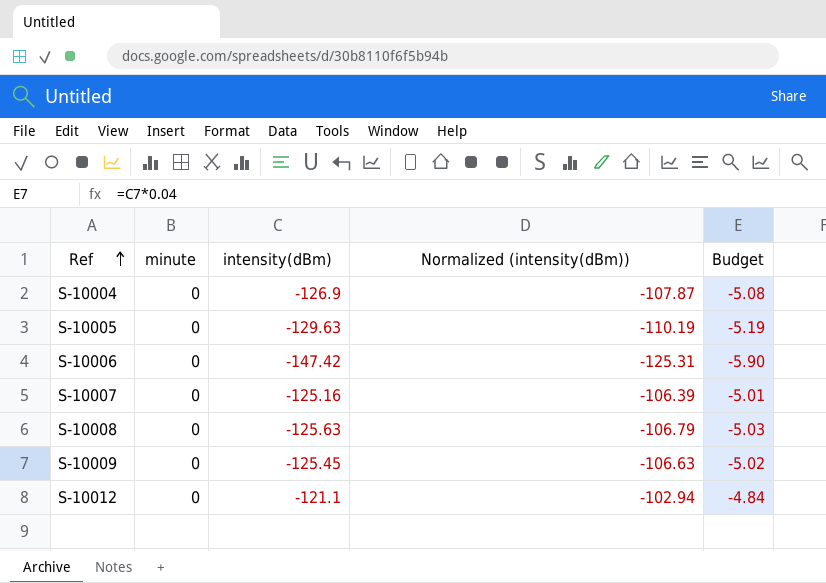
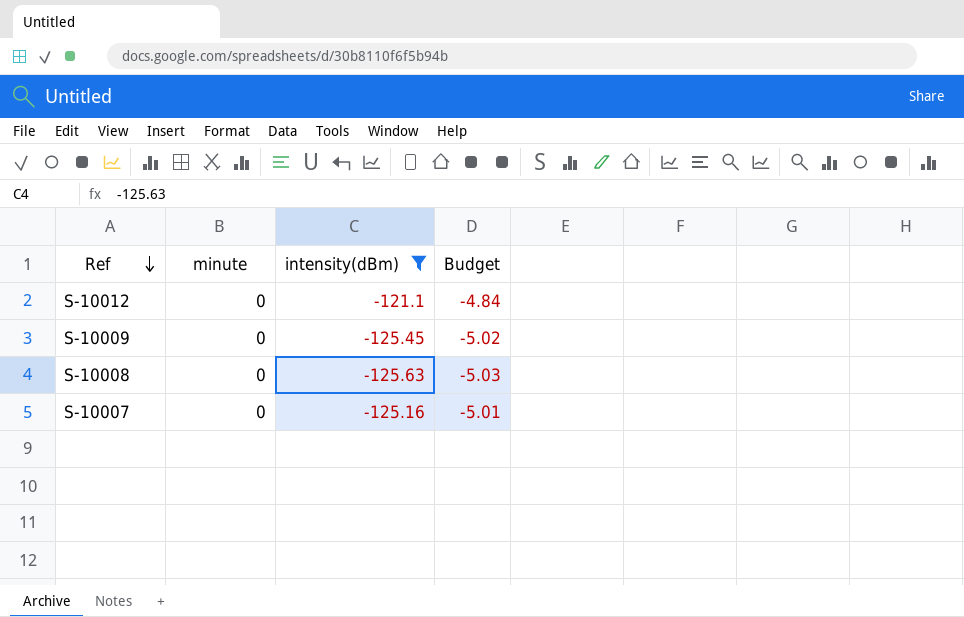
filter: none -> intensity(dBm) >= -125.63
row order: Ref ascending -> Ref descending
column Normalized (intensity(dBm)) | formula: [intensity(dBm)] * 0.85 -> none

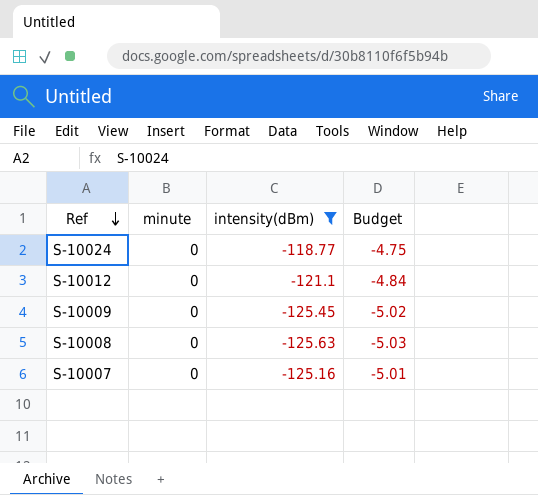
row S-10024: none -> 0 | -118.77 | -4.75

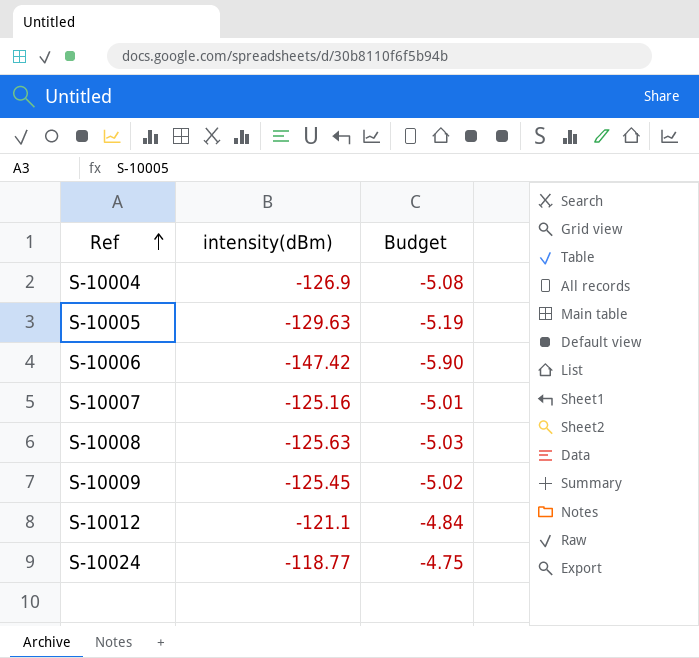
filter: intensity(dBm) >= -125.63 -> none
row order: Ref descending -> Ref ascending
column minute | position: 2 -> none

